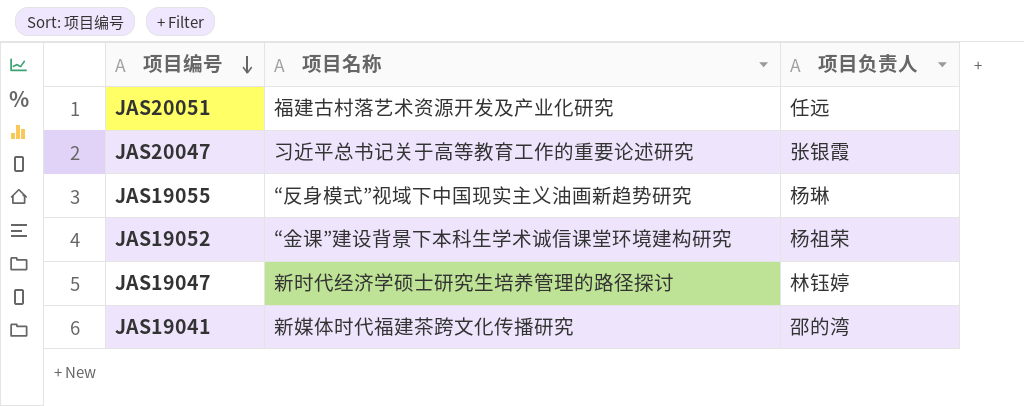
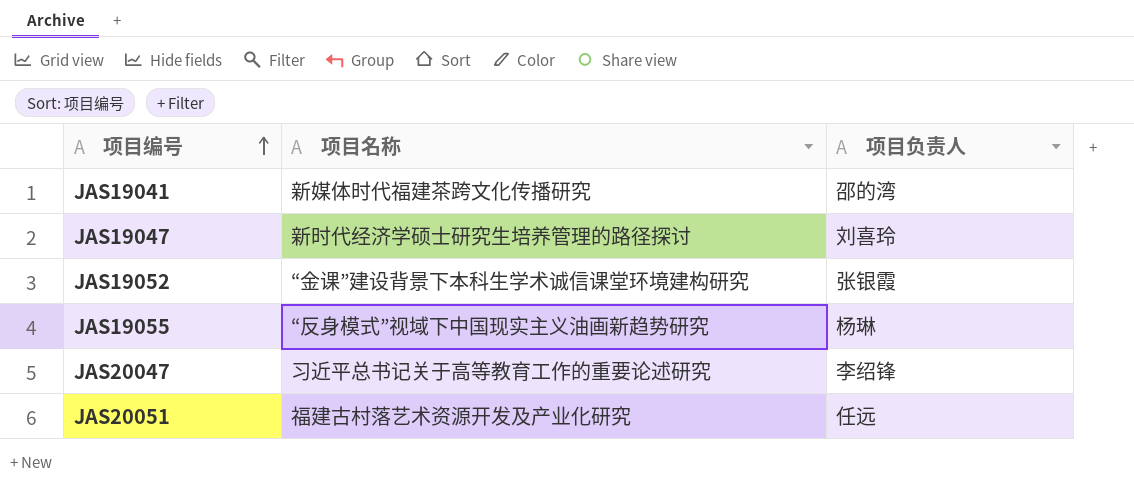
row order: 项目编号 descending -> 项目编号 ascending
JAS19047 | 项目负责人: 林钰婷 -> 刘喜玲
JAS19052 | 项目负责人: 杨祖荣 -> 张银霞
JAS20047 | 项目负责人: 张银霞 -> 李绍锋

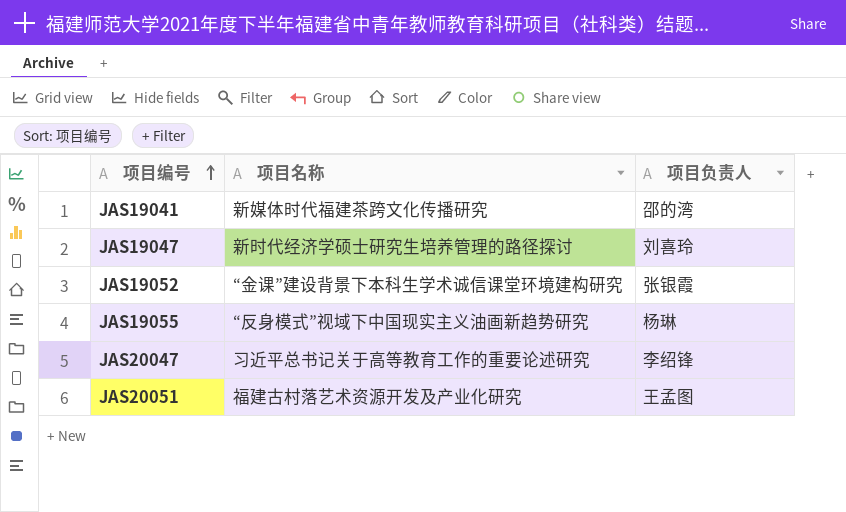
JAS20051 | 项目负责人: 任远 -> 王孟图

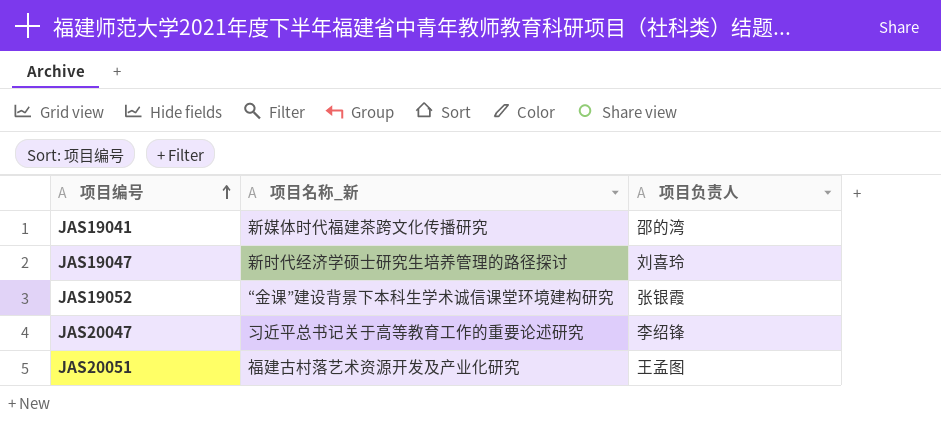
column name: 项目名称 -> 项目名称_新
row JAS19055: “反身模式”视域下中国现实主义油画新趋势研究 | 杨琳 -> none

